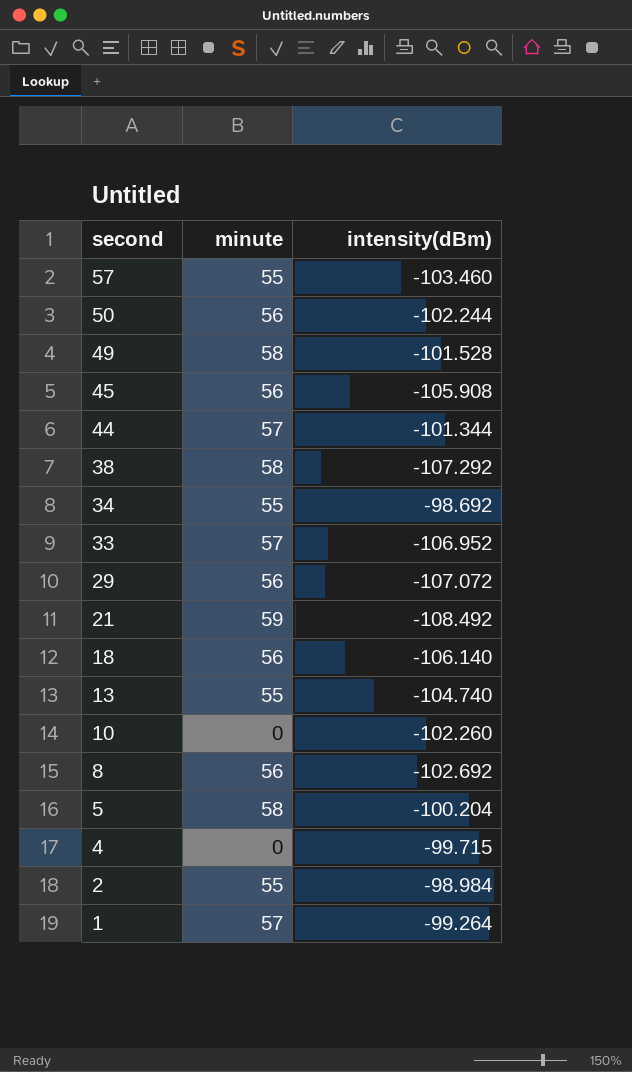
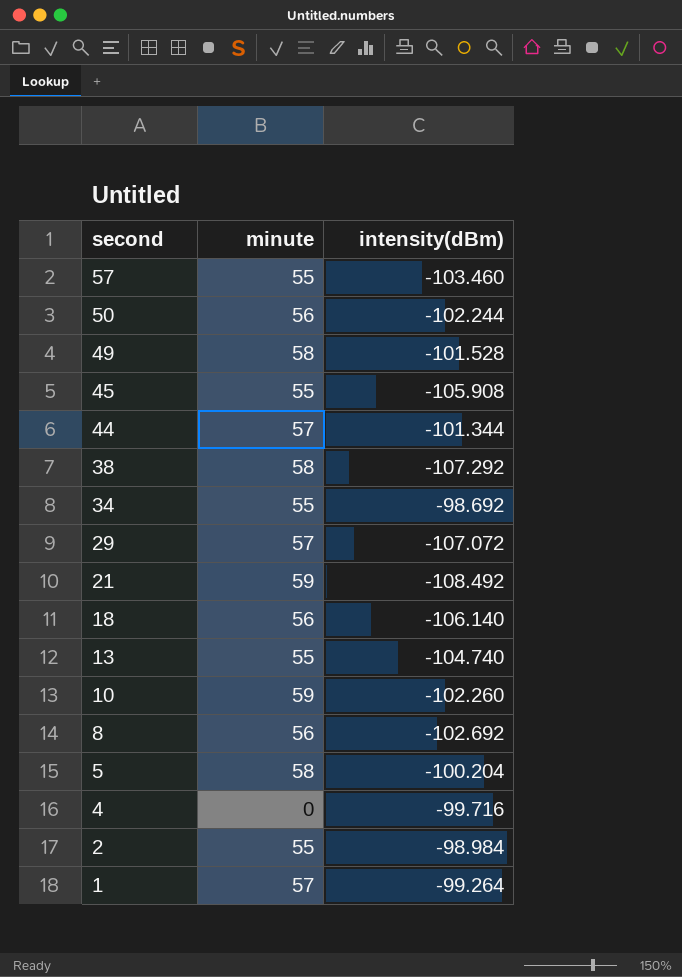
row 33: 57 | -106.952 -> none
45 | minute: 56 -> 55
29 | minute: 56 -> 57
10 | minute: 0 -> 59
4 | intensity(dBm): -99.715 -> -99.716

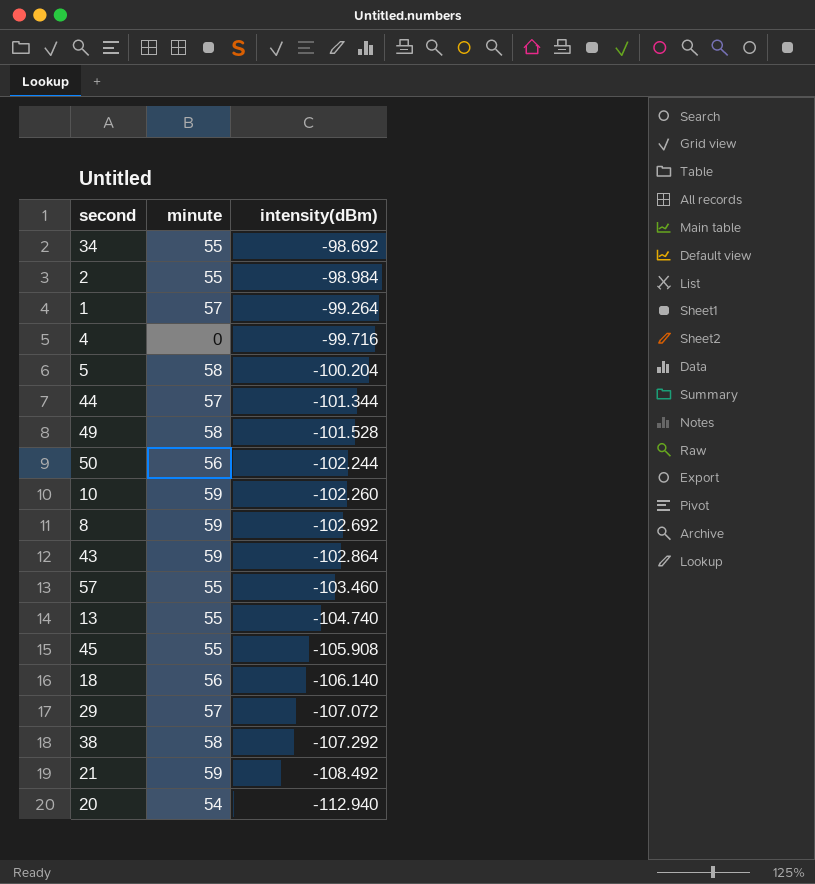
row order: second descending -> intensity(dBm) descending
8 | minute: 56 -> 59
row 43: none -> 59 | -102.864
row 20: none -> 54 | -112.940

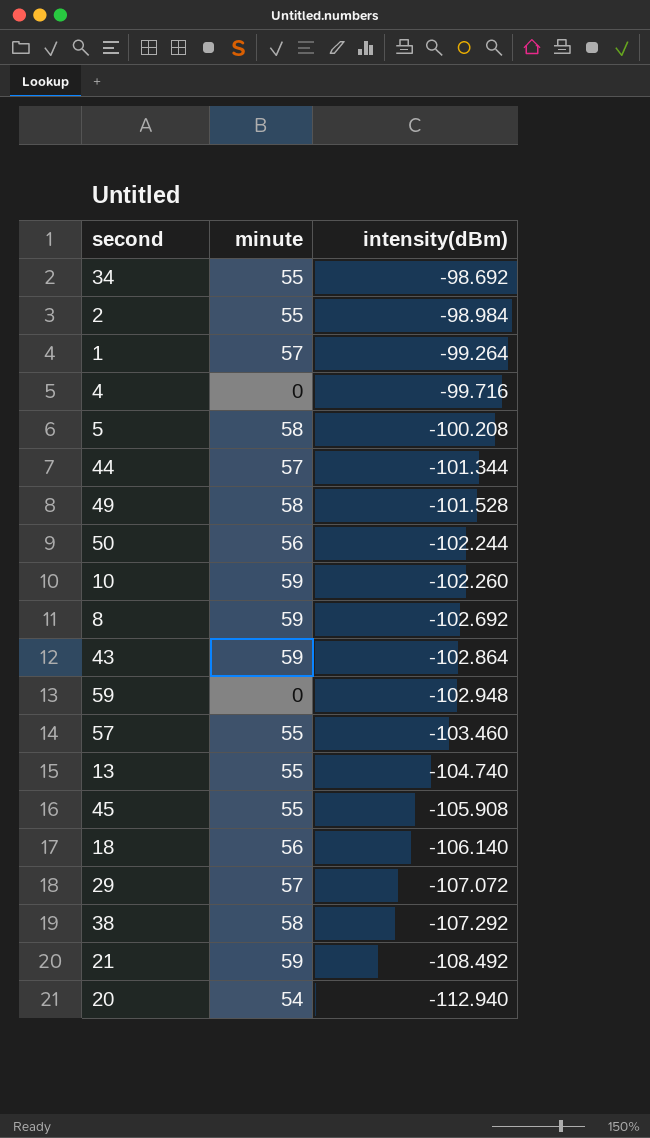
5 | intensity(dBm): -100.204 -> -100.208
row 59: none -> 0 | -102.948

